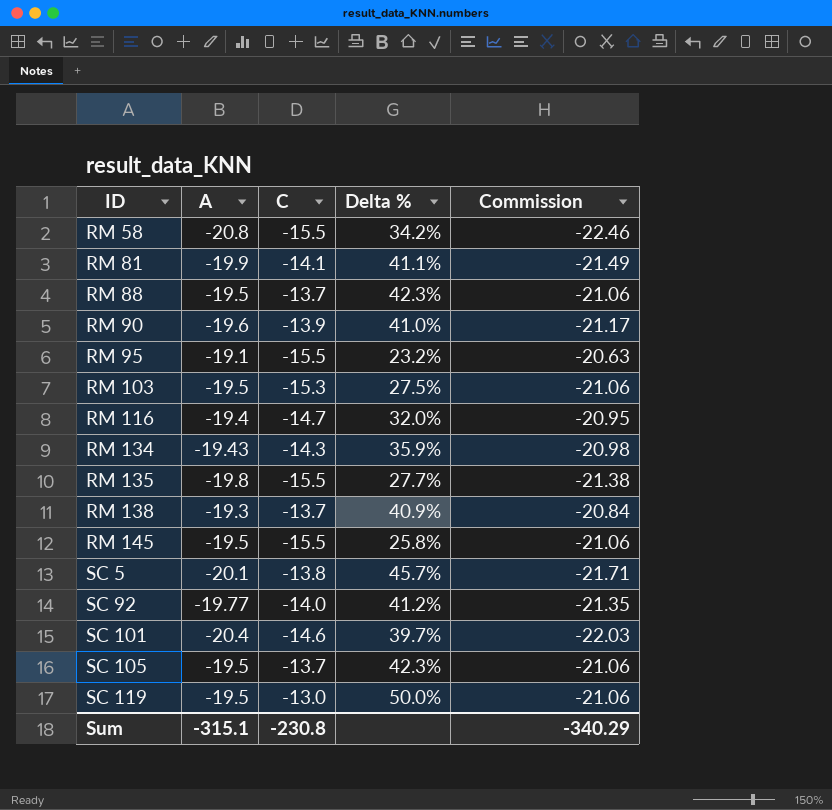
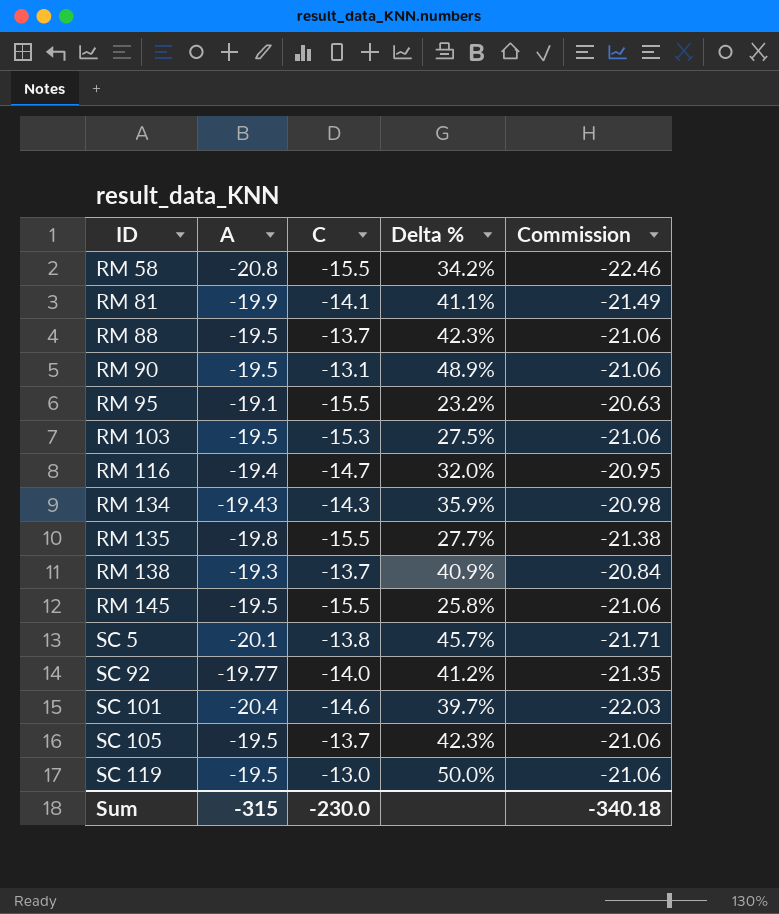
RM 90 | A: -19.6 -> -19.5
RM 90 | C: -13.9 -> -13.1
RM 90 | Delta %: 41.0% -> 48.9%
RM 90 | Commission: -21.17 -> -21.06
Sum | A: -315.1 -> -315
Sum | C: -230.8 -> -230.0
Sum | Commission: -340.29 -> -340.18

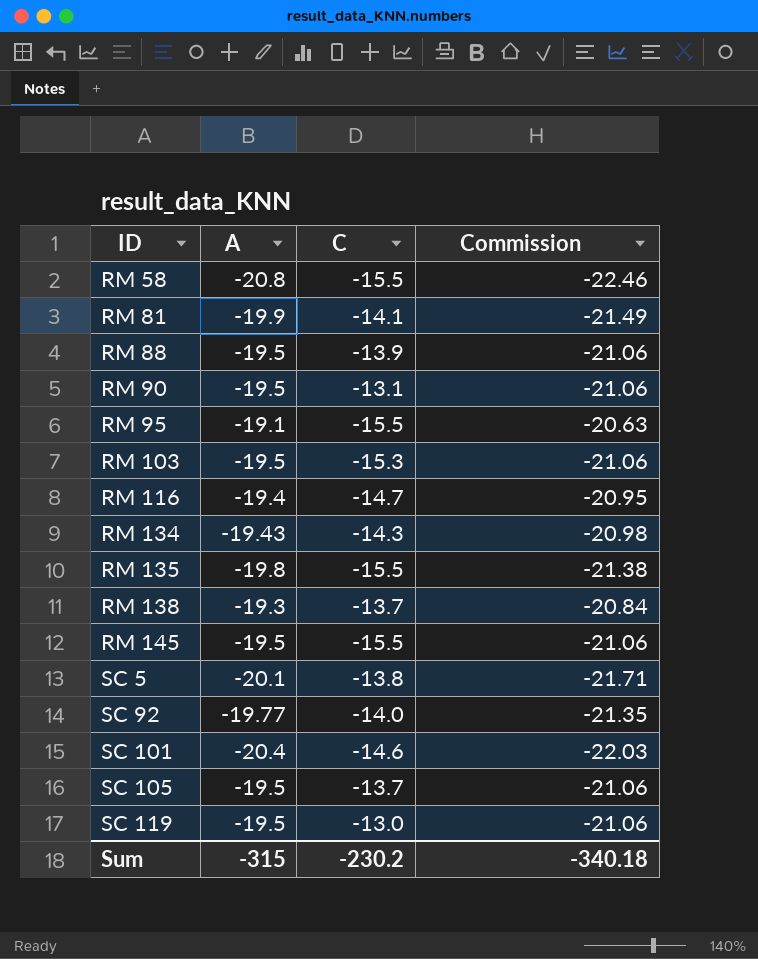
column Delta % | formula: ([A] - [C]) / [C] -> none
RM 88 | C: -13.7 -> -13.9
Sum | C: -230.0 -> -230.2

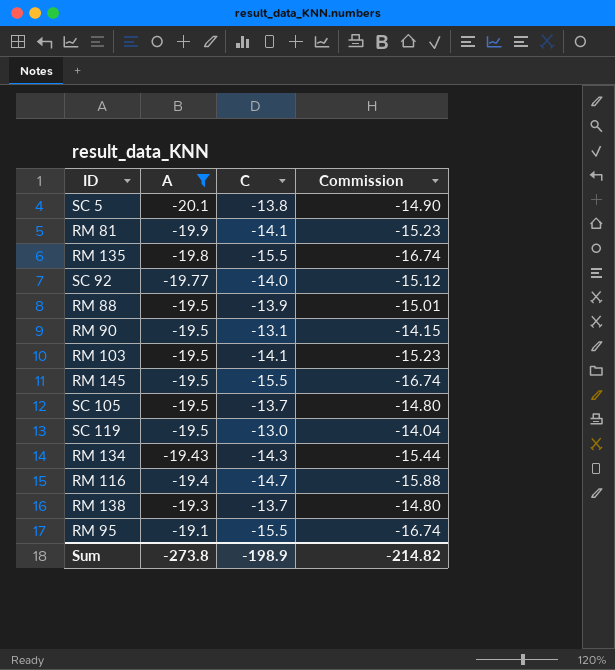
filter: none -> A >= -20.1
row order: ID ascending -> A ascending
column Commission | formula: [A] * 1.08 -> [C] * 1.08
RM 103 | C: -15.3 -> -14.1
Sum | A: -315 -> -273.8
Sum | C: -230.2 -> -198.9
Sum | Commission: -340.18 -> -214.82

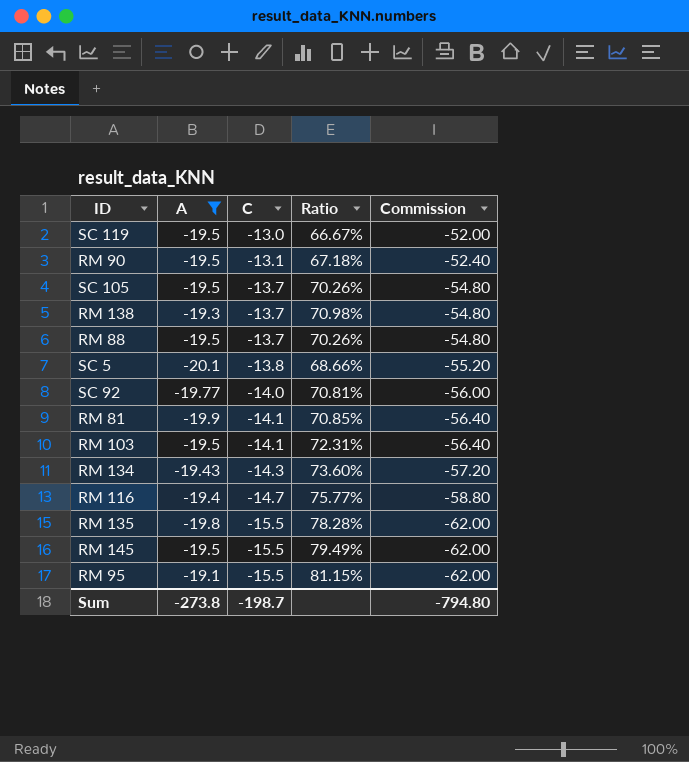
row order: A ascending -> C descending
column Ratio | formula: none -> [C] / [A]
column Commission | formula: [C] * 1.08 -> [C] * 4
RM 88 | C: -13.9 -> -13.7
Sum | C: -198.9 -> -198.7
Sum | Commission: -214.82 -> -794.80

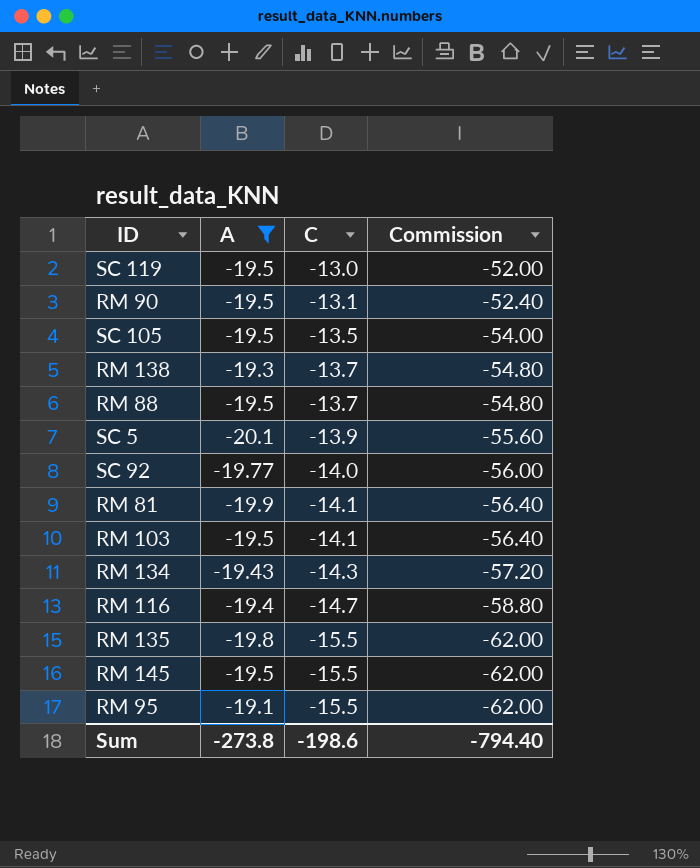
column Ratio | formula: [C] / [A] -> none
SC 105 | C: -13.7 -> -13.5
SC 105 | Commission: -54.80 -> -54.00
SC 5 | C: -13.8 -> -13.9
SC 5 | Commission: -55.20 -> -55.60
Sum | C: -198.7 -> -198.6
Sum | Commission: -794.80 -> -794.40

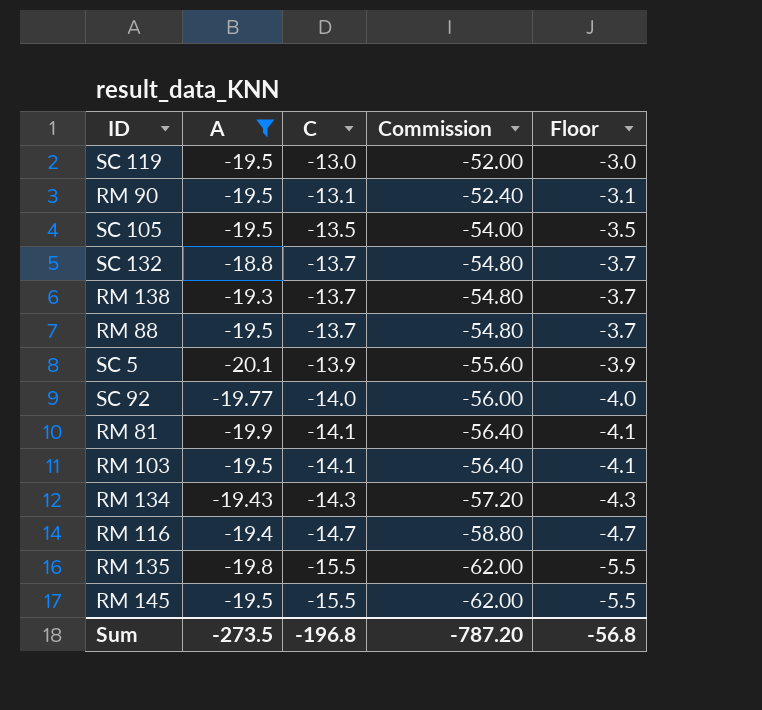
column Floor | formula: none -> [C] + 10
row RM 95: -19.1 | -15.5 | -62.00 -> none
row SC 132: none -> -18.8 | -13.7 | -54.80 | -3.7
Sum | A: -273.8 -> -273.5
Sum | C: -198.6 -> -196.8
Sum | Commission: -794.40 -> -787.20

